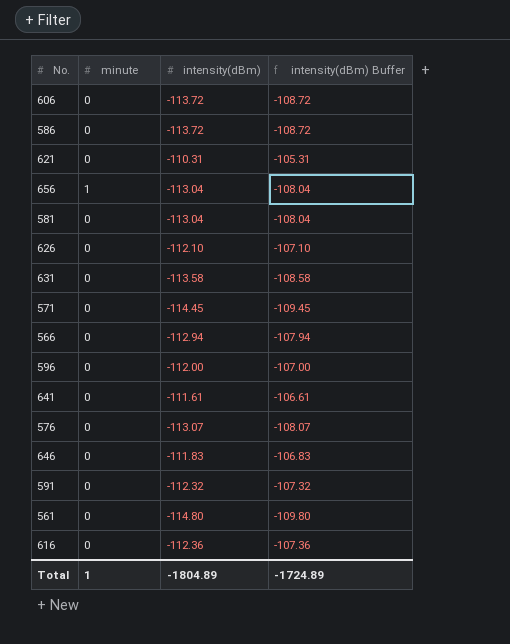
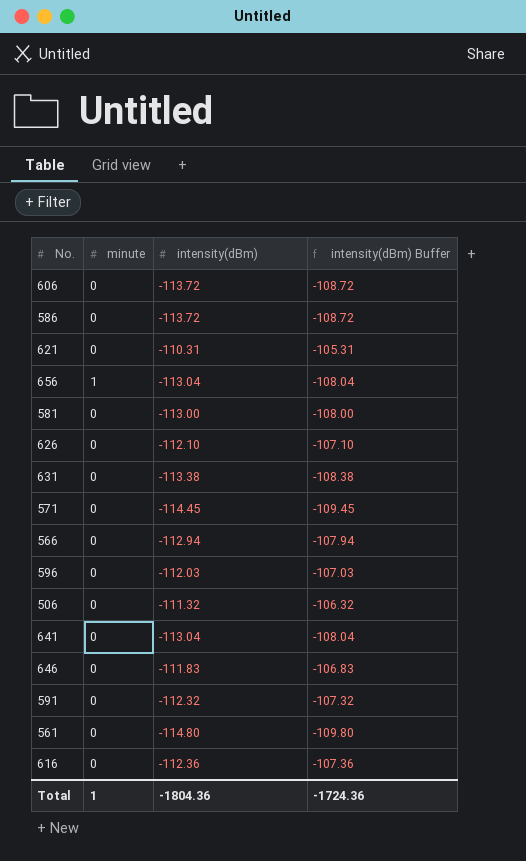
row 576: 0 | -113.07 | -108.07 -> none
581 | intensity(dBm): -113.04 -> -113.00
581 | intensity(dBm) Buffer: -108.04 -> -108.00
631 | intensity(dBm): -113.58 -> -113.38
631 | intensity(dBm) Buffer: -108.58 -> -108.38
596 | intensity(dBm): -112.00 -> -112.03
596 | intensity(dBm) Buffer: -107.00 -> -107.03
row 506: none -> 0 | -111.32 | -106.32
641 | intensity(dBm): -111.61 -> -113.04
641 | intensity(dBm) Buffer: -106.61 -> -108.04
Total | intensity(dBm): -1804.89 -> -1804.36
Total | intensity(dBm) Buffer: -1724.89 -> -1724.36

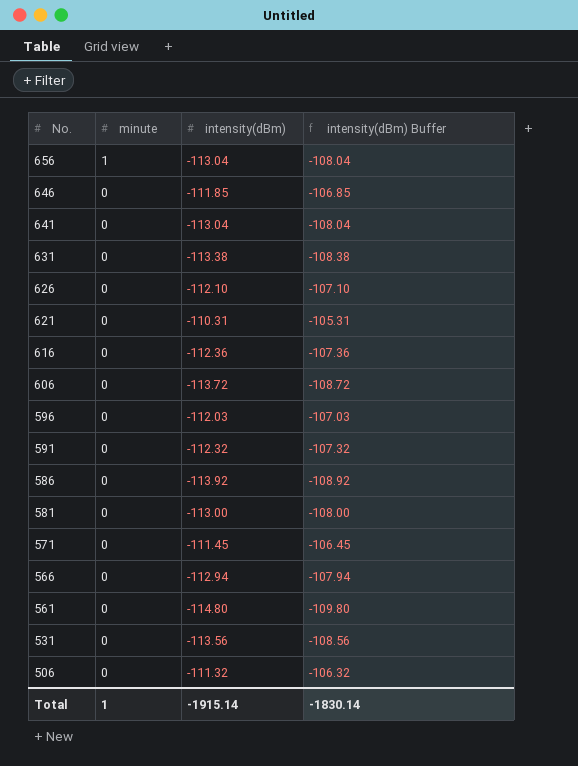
row order: none -> No. descending
646 | intensity(dBm): -111.83 -> -111.85
646 | intensity(dBm) Buffer: -106.83 -> -106.85
586 | intensity(dBm): -113.72 -> -113.92
586 | intensity(dBm) Buffer: -108.72 -> -108.92
571 | intensity(dBm): -114.45 -> -111.45
571 | intensity(dBm) Buffer: -109.45 -> -106.45
row 531: none -> 0 | -113.56 | -108.56
Total | intensity(dBm): -1804.36 -> -1915.14
Total | intensity(dBm) Buffer: -1724.36 -> -1830.14

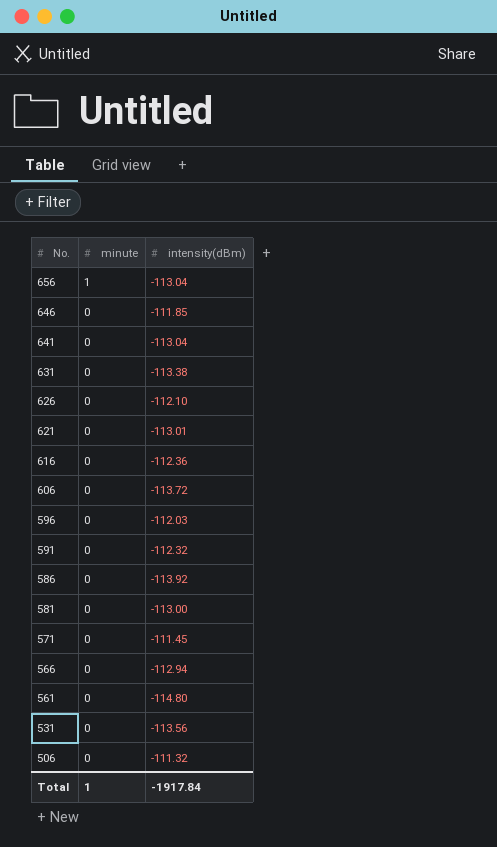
column intensity(dBm) Buffer | formula: [intensity(dBm)] + 5 -> none
621 | intensity(dBm): -110.31 -> -113.01
Total | intensity(dBm): -1915.14 -> -1917.84

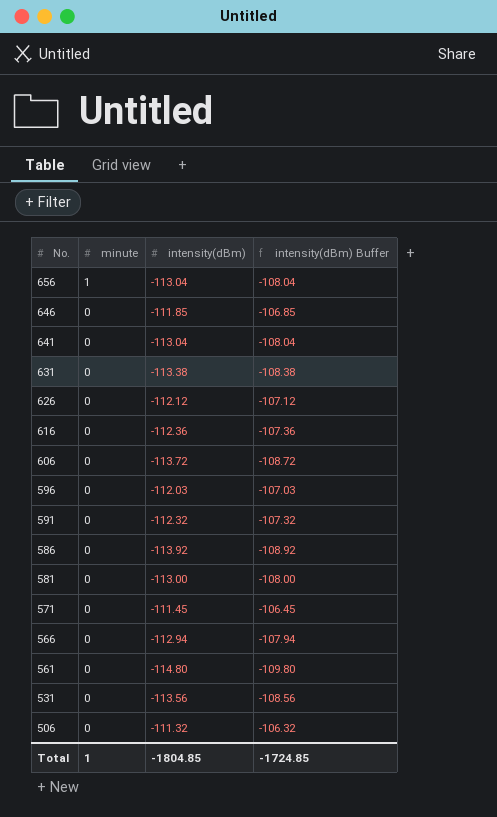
column intensity(dBm) Buffer | formula: none -> [intensity(dBm)] + 5
row 621: 0 | -113.01 -> none
626 | intensity(dBm): -112.10 -> -112.12
Total | intensity(dBm): -1917.84 -> -1804.85

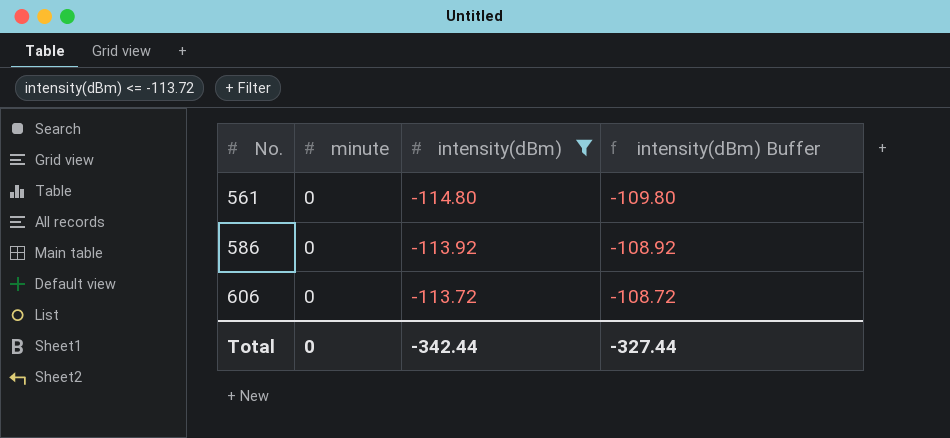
filter: none -> intensity(dBm) <= -113.72
row order: No. descending -> No. ascending
Total | minute: 1 -> 0
Total | intensity(dBm): -1804.85 -> -342.44
Total | intensity(dBm) Buffer: -1724.85 -> -327.44

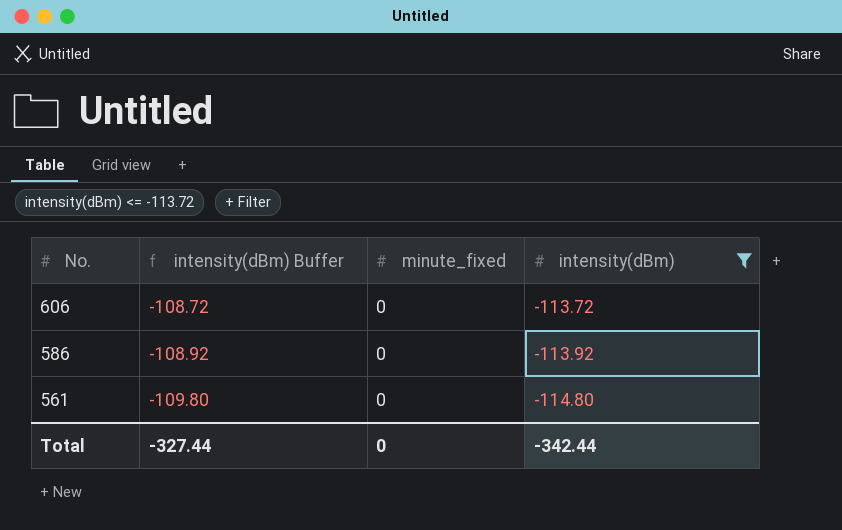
row order: No. ascending -> No. descending
column intensity(dBm) Buffer | position: 4 -> 2
column name: minute -> minute_fixed

